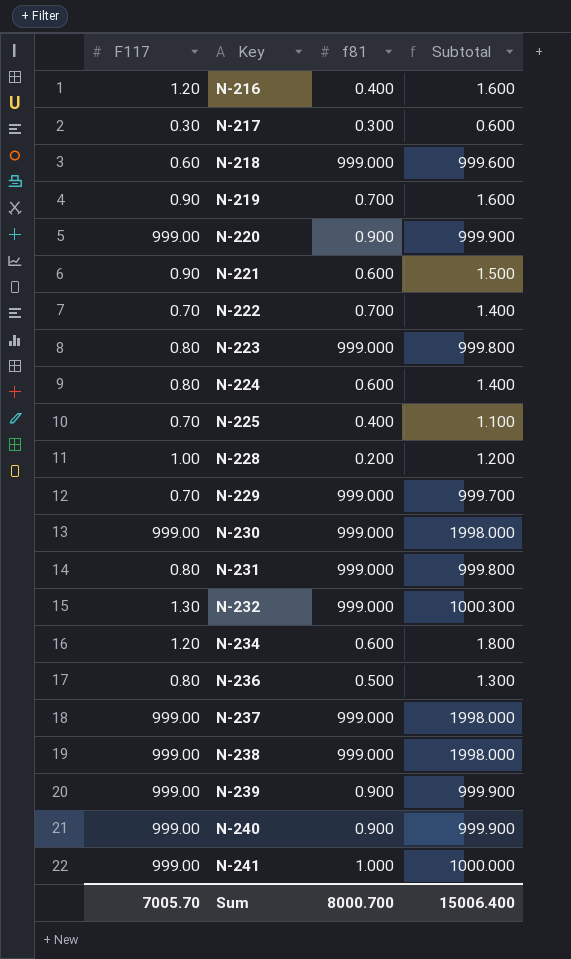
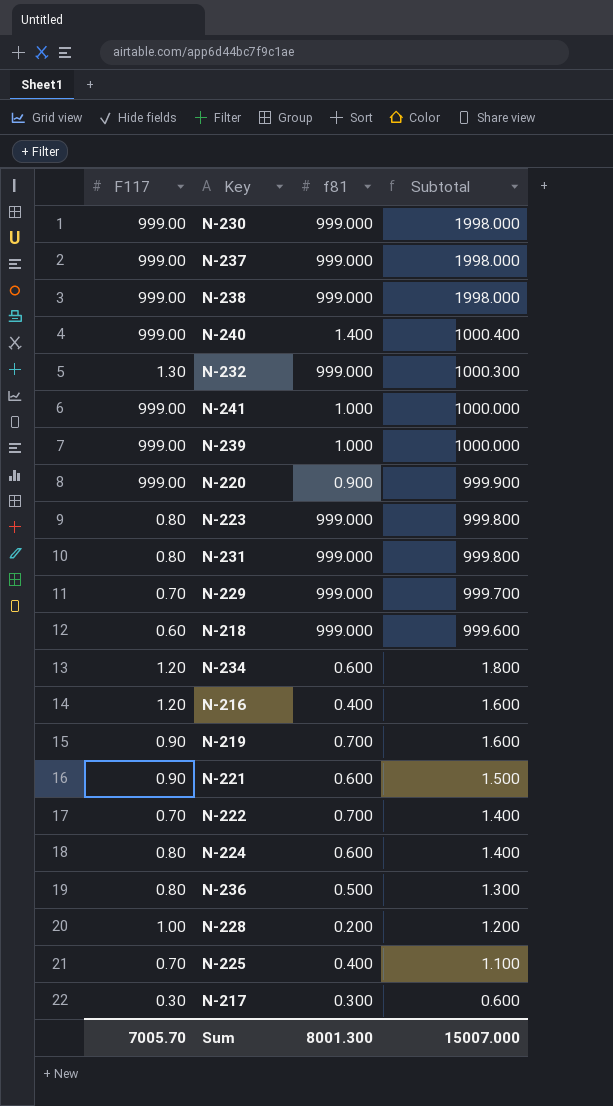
row order: Key ascending -> Subtotal descending
N-240 | f81: 0.900 -> 1.400
N-240 | Subtotal: 999.900 -> 1000.400
N-239 | f81: 0.900 -> 1.000
N-239 | Subtotal: 999.900 -> 1000.000
Sum | f81: 8000.700 -> 8001.300
Sum | Subtotal: 15006.400 -> 15007.000

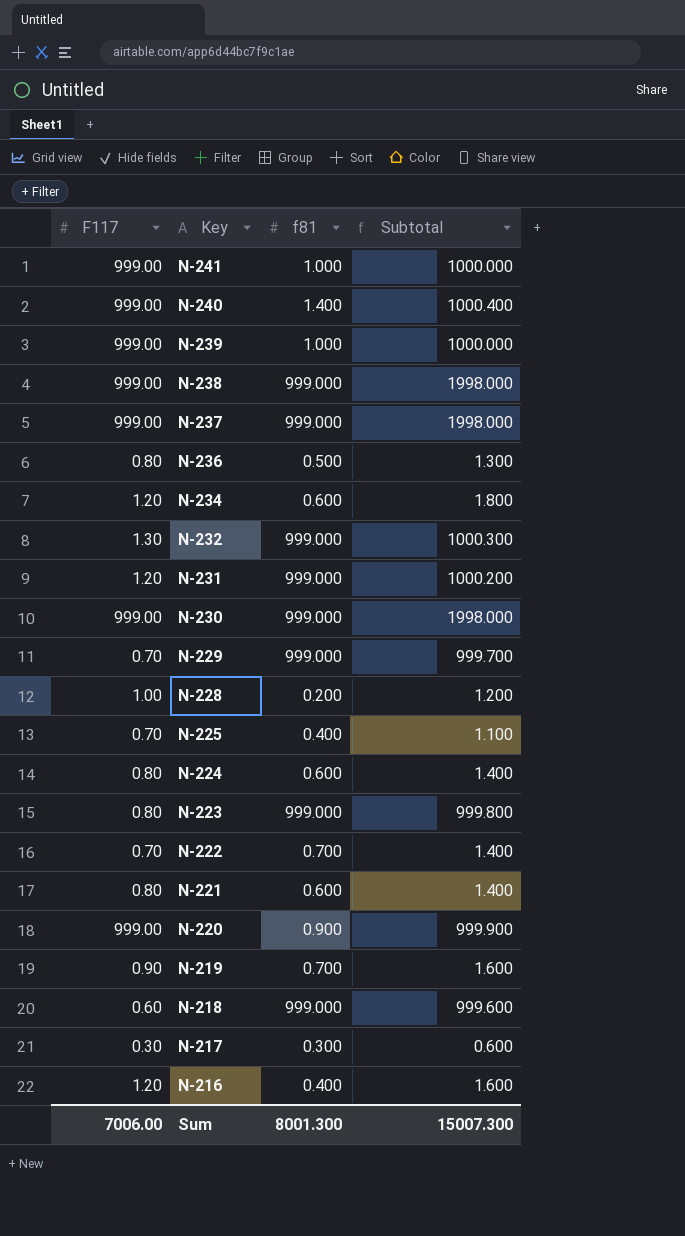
row order: Subtotal descending -> Key descending
N-231 | F117: 0.80 -> 1.20
N-231 | Subtotal: 999.800 -> 1000.200
N-221 | F117: 0.90 -> 0.80
N-221 | Subtotal: 1.500 -> 1.400
Sum | F117: 7005.70 -> 7006.00
Sum | Subtotal: 15007.000 -> 15007.300

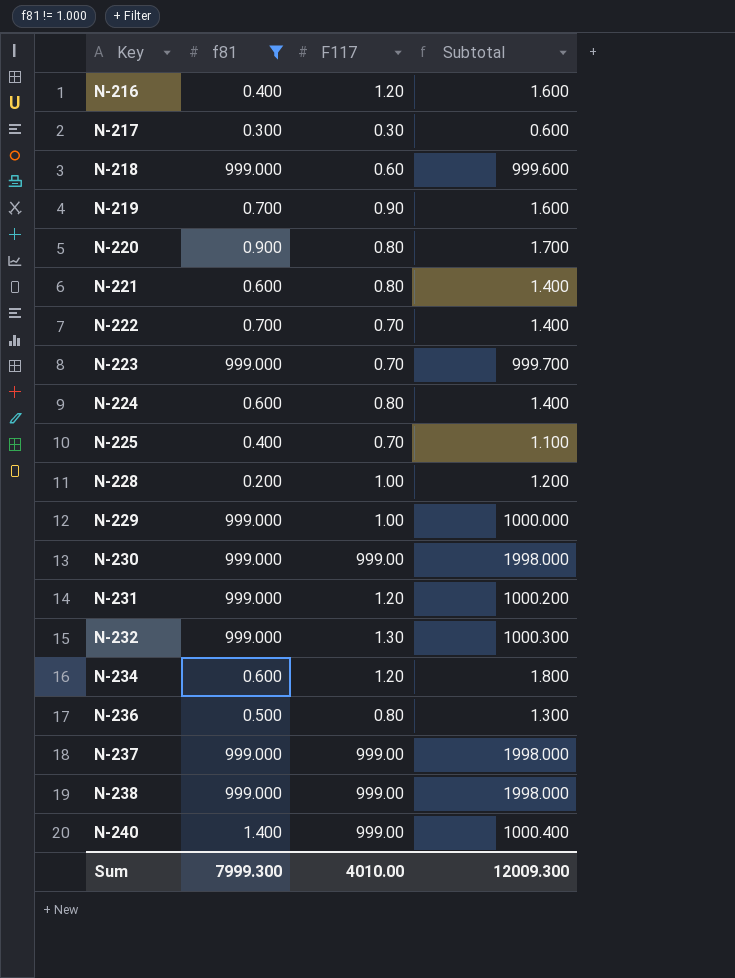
filter: none -> f81 != 1.000
row order: Key descending -> Key ascending
column F117 | position: 1 -> 3
N-220 | F117: 999.00 -> 0.80
N-220 | Subtotal: 999.900 -> 1.700
N-223 | F117: 0.80 -> 0.70
N-223 | Subtotal: 999.800 -> 999.700
N-229 | F117: 0.70 -> 1.00
N-229 | Subtotal: 999.700 -> 1000.000
Sum | f81: 8001.300 -> 7999.300
Sum | F117: 7006.00 -> 4010.00
Sum | Subtotal: 15007.300 -> 12009.300

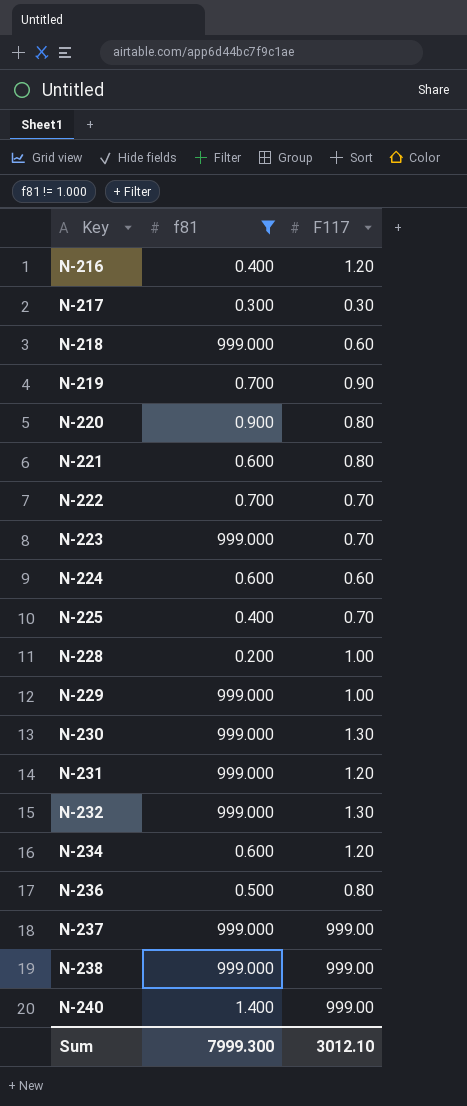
column Subtotal | formula: [f81] + [F117] -> none
N-224 | F117: 0.80 -> 0.60
N-230 | F117: 999.00 -> 1.30
Sum | F117: 4010.00 -> 3012.10

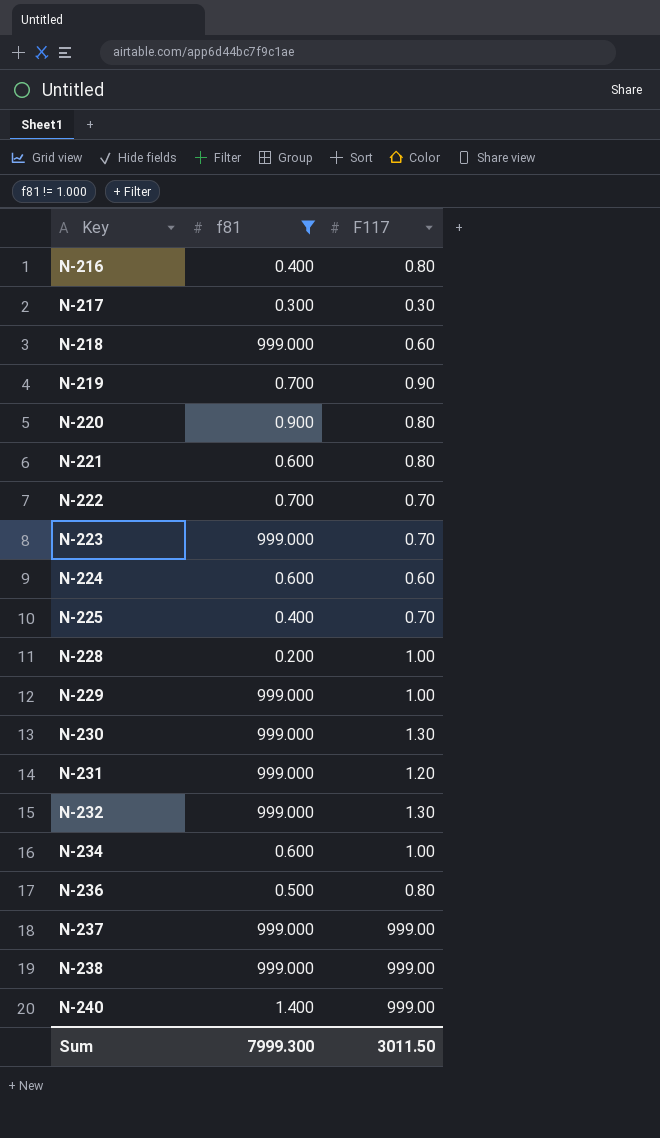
N-216 | F117: 1.20 -> 0.80
N-234 | F117: 1.20 -> 1.00
Sum | F117: 3012.10 -> 3011.50

